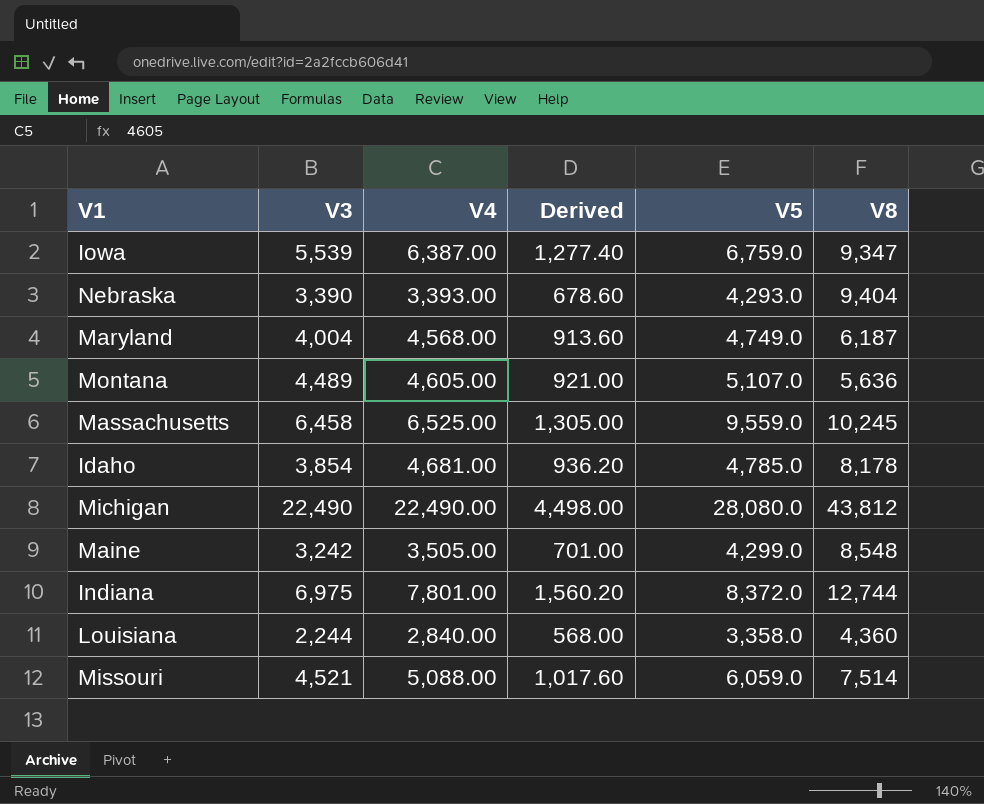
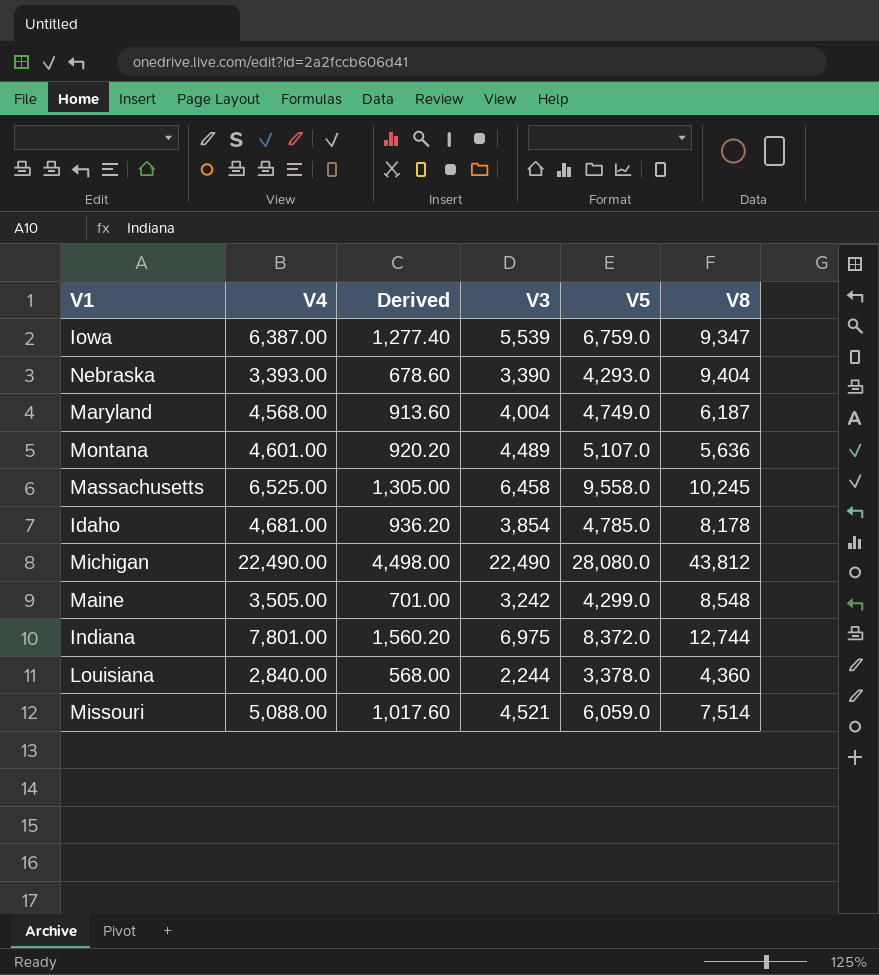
column V3 | position: 2 -> 4
Montana | V4: 4,605.00 -> 4,601.00
Montana | Derived: 921.00 -> 920.20
Massachusetts | V5: 9,559.0 -> 9,558.0
Louisiana | V5: 3,358.0 -> 3,378.0

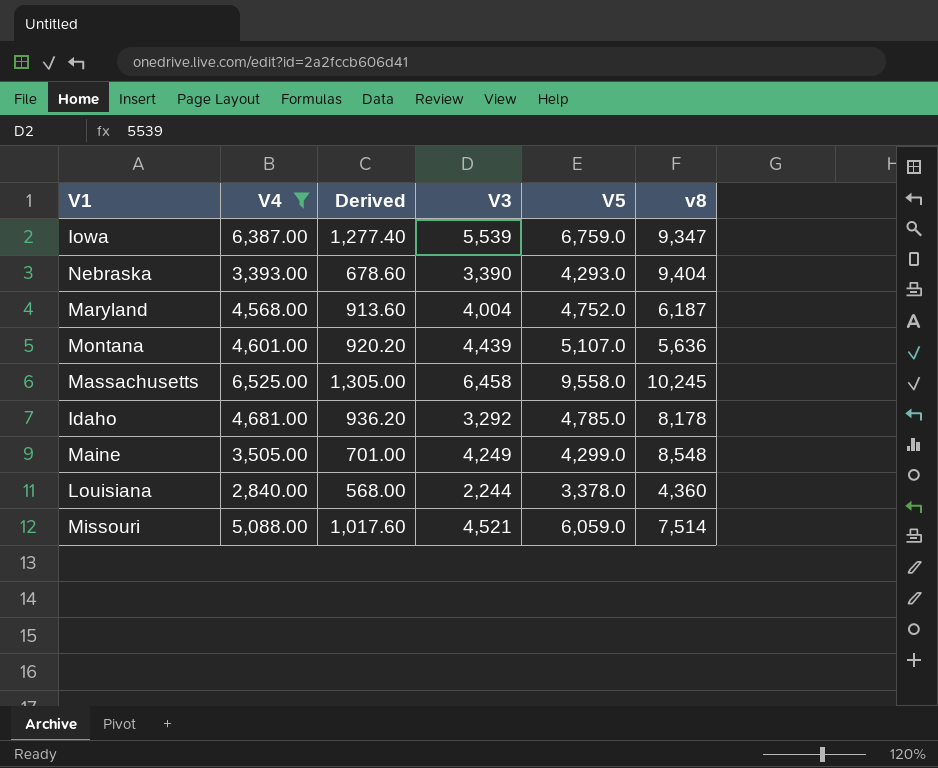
filter: none -> V4 <= 6,525.00
column name: V8 -> v8
Maryland | V5: 4,749.0 -> 4,752.0
Montana | V3: 4,489 -> 4,439
Idaho | V3: 3,854 -> 3,292
Maine | V3: 3,242 -> 4,249

